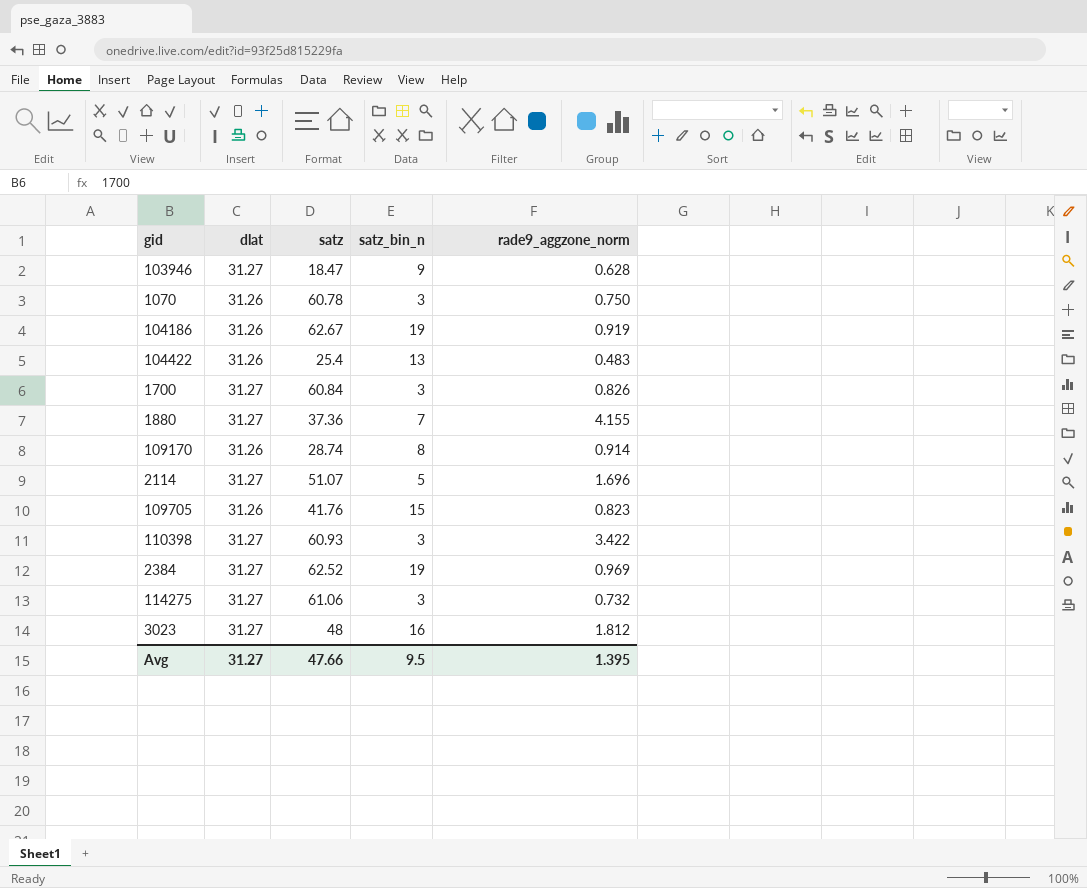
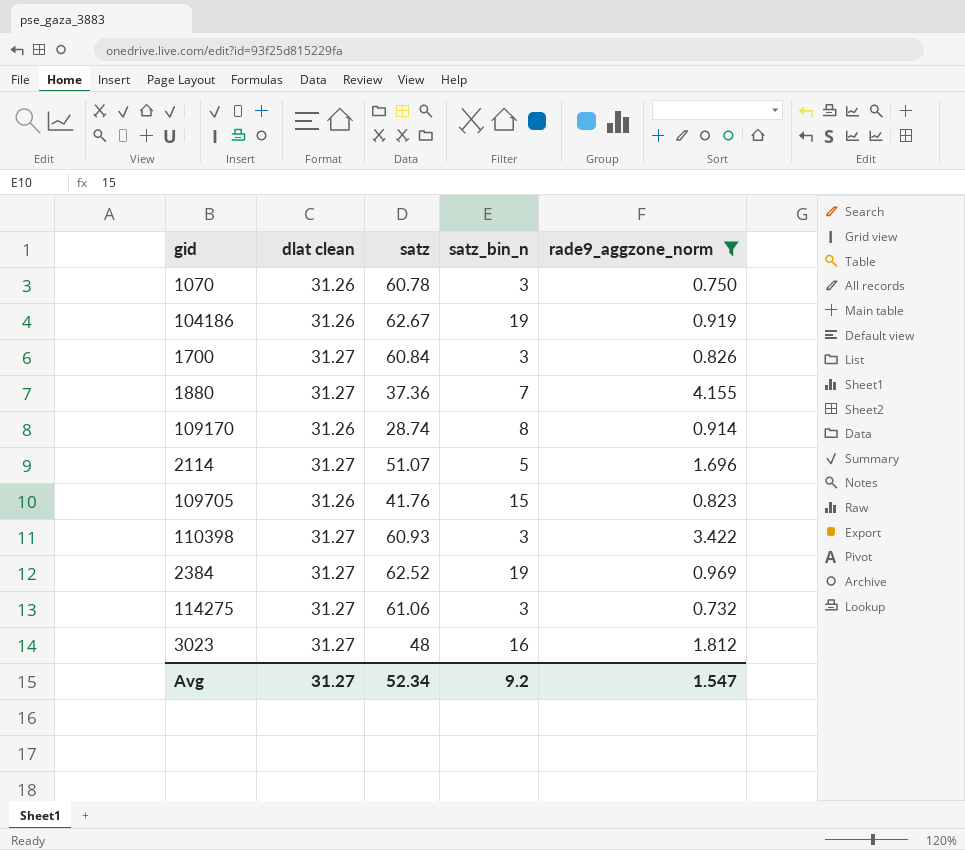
filter: none -> rade9_aggzone_norm >= 0.732
column name: dlat -> dlat clean
Avg | satz: 47.66 -> 52.34
Avg | satz_bin_n: 9.5 -> 9.2
Avg | rade9_aggzone_norm: 1.395 -> 1.547

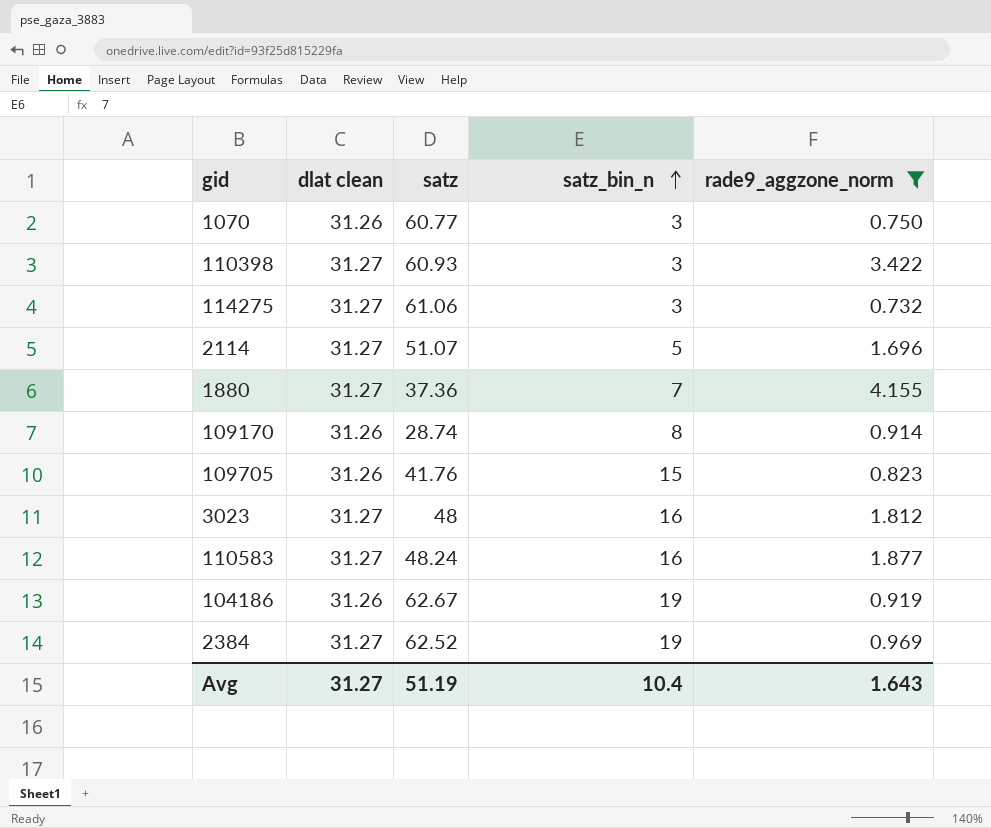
row order: none -> satz_bin_n ascending
row 1700: 31.27 | 60.84 | 3 | 0.826 -> none
1070 | satz: 60.78 -> 60.77
row 110583: none -> 31.27 | 48.24 | 16 | 1.877
Avg | satz: 52.34 -> 51.19
Avg | satz_bin_n: 9.2 -> 10.4
Avg | rade9_aggzone_norm: 1.547 -> 1.643

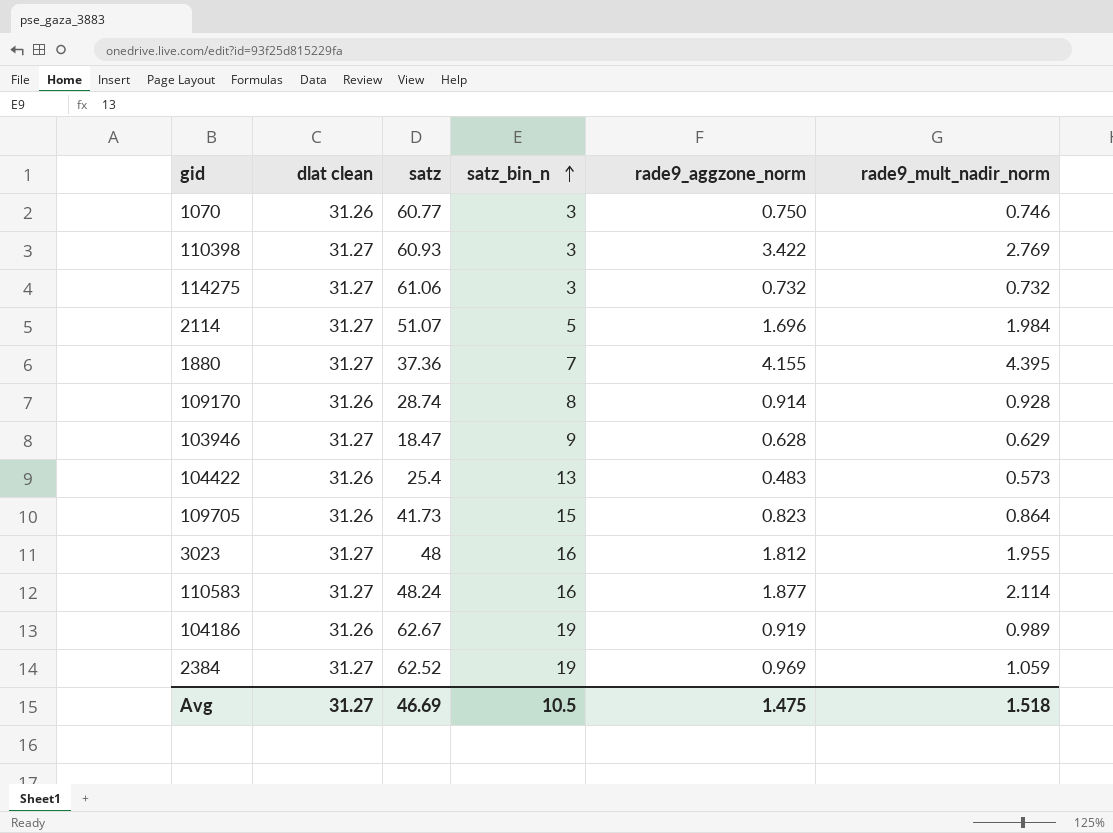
filter: rade9_aggzone_norm >= 0.732 -> none
column rade9_mult_nadir_norm | position: none -> 6
109705 | satz: 41.76 -> 41.73
Avg | satz: 51.19 -> 46.69
Avg | satz_bin_n: 10.4 -> 10.5
Avg | rade9_aggzone_norm: 1.643 -> 1.475

